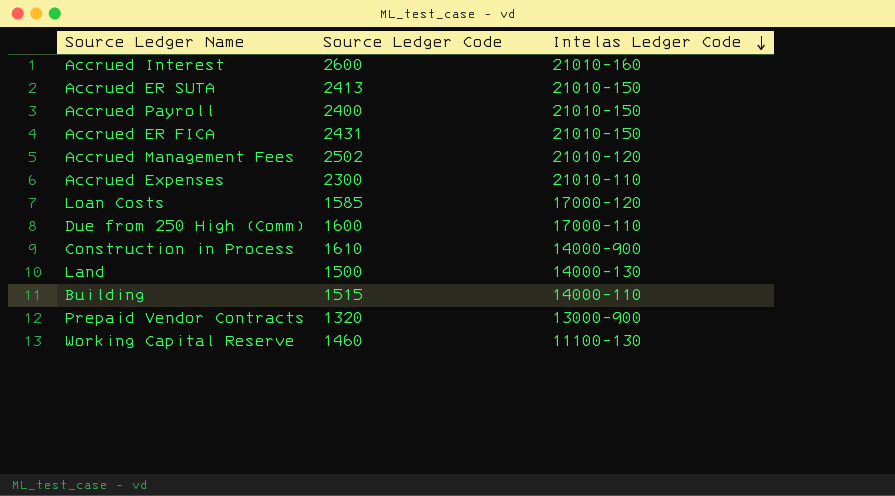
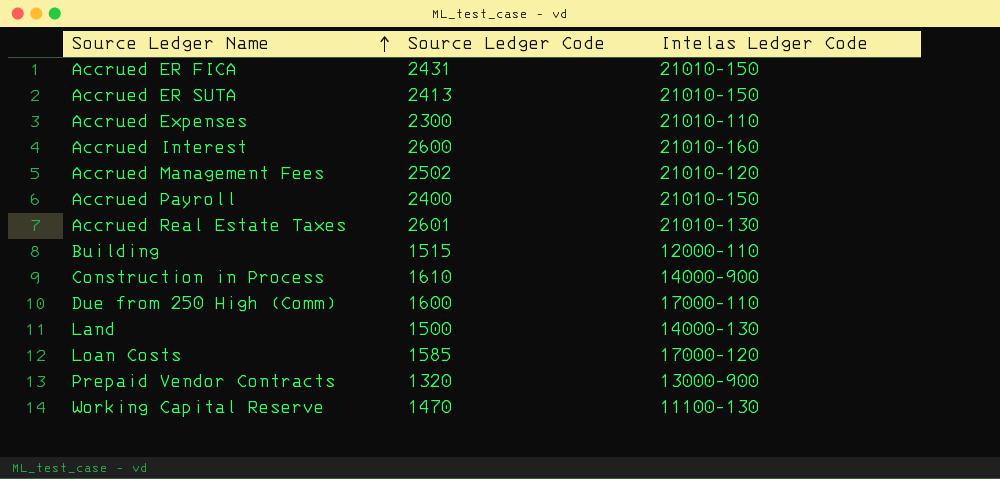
row order: Intelas Ledger Code descending -> Source Ledger Name ascending
row Accrued Real Estate Taxes: none -> 2601 | 21010-130
Building | Intelas Ledger Code: 14000-110 -> 12000-110
Working Capital Reserve | Source Ledger Code: 1460 -> 1470

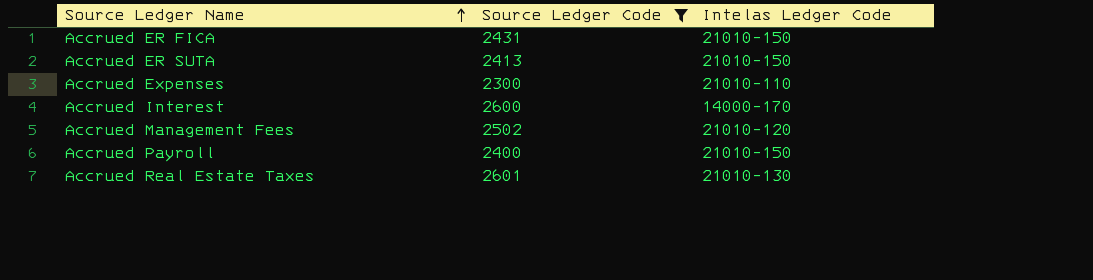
filter: none -> Source Ledger Code >= 2300
Accrued Interest | Intelas Ledger Code: 21010-160 -> 14000-170

